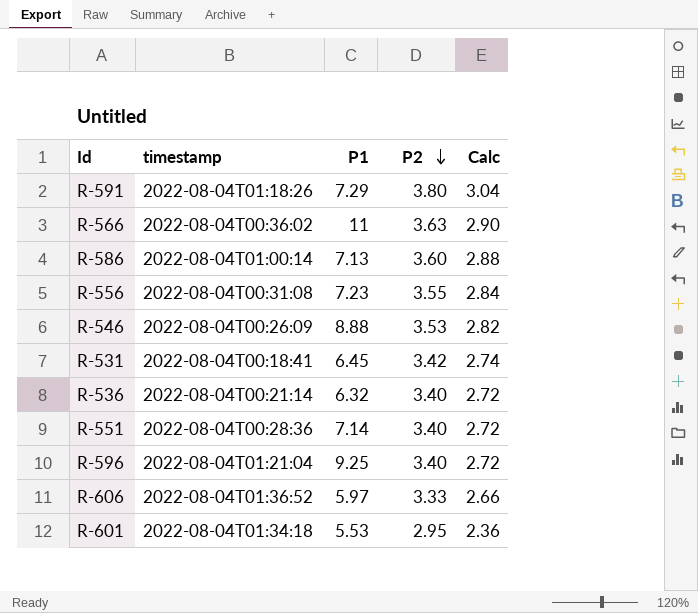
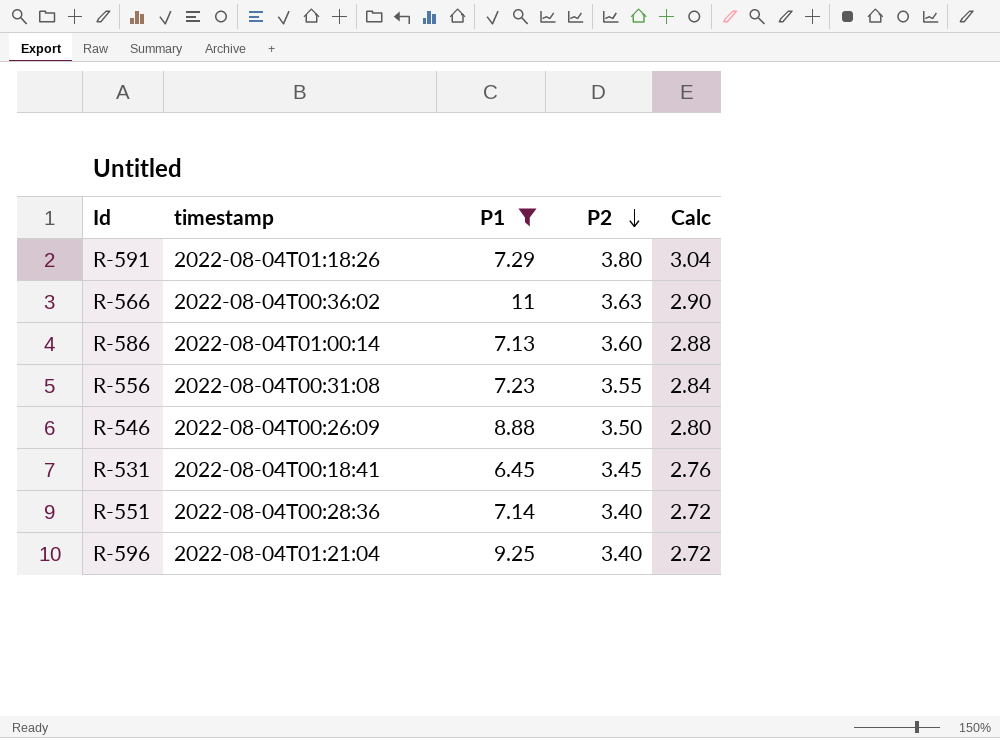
filter: none -> P1 >= 6.45
R-546 | P2: 3.53 -> 3.50
R-546 | Calc: 2.82 -> 2.80
R-531 | P2: 3.42 -> 3.45
R-531 | Calc: 2.74 -> 2.76

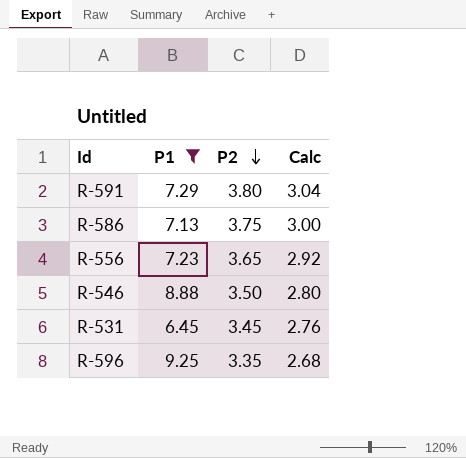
column timestamp | position: 2 -> none
row R-566: 2022-08-04T00:36:02 | 11 | 3.63 | 2.90 -> none
row R-551: 2022-08-04T00:28:36 | 7.14 | 3.40 | 2.72 -> none
R-586 | P2: 3.60 -> 3.75
R-586 | Calc: 2.88 -> 3.00
R-556 | P2: 3.55 -> 3.65
R-556 | Calc: 2.84 -> 2.92
R-596 | P2: 3.40 -> 3.35
R-596 | Calc: 2.72 -> 2.68

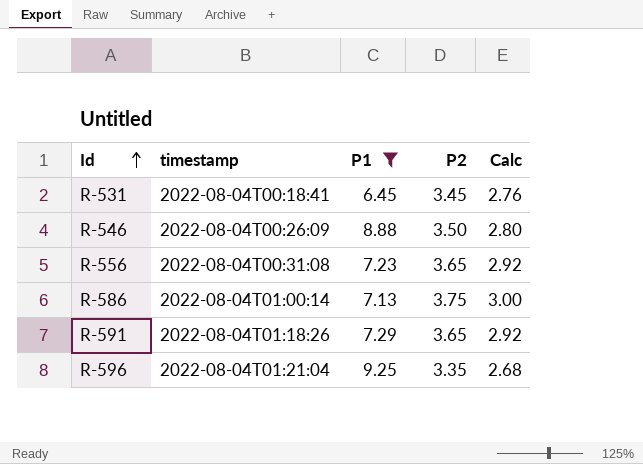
row order: P2 descending -> Id ascending
column timestamp | position: none -> 2
R-591 | P2: 3.80 -> 3.65
R-591 | Calc: 3.04 -> 2.92

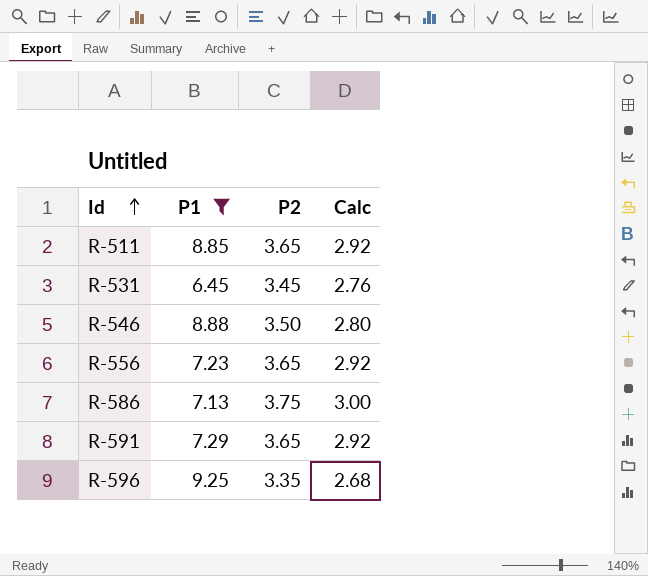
column timestamp | position: 2 -> none
row R-511: none -> 8.85 | 3.65 | 2.92

